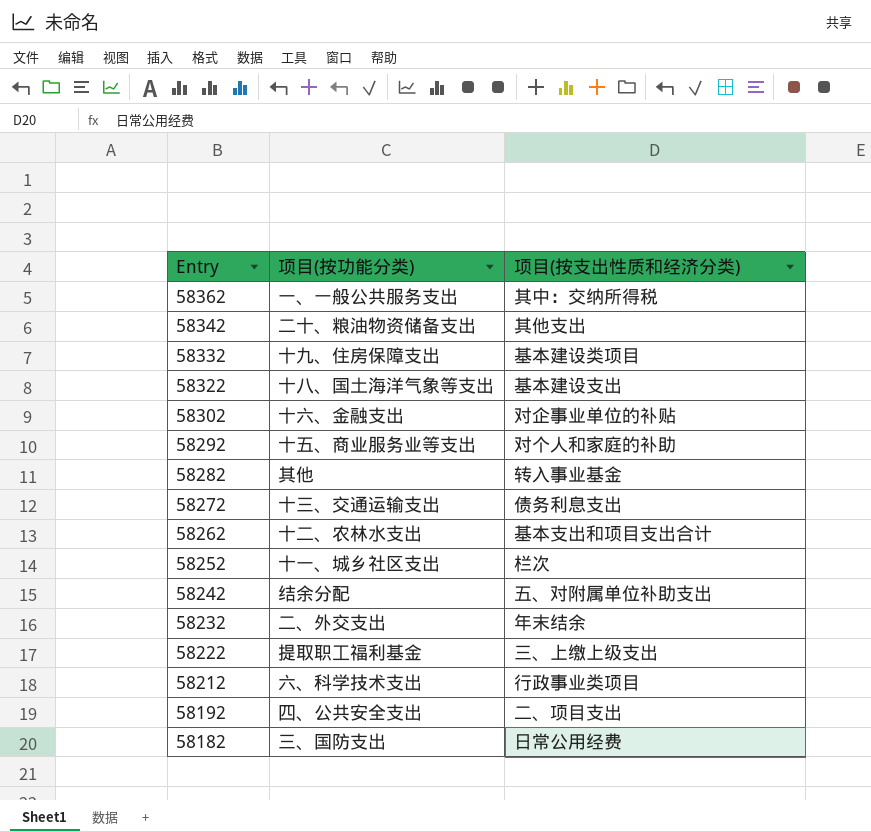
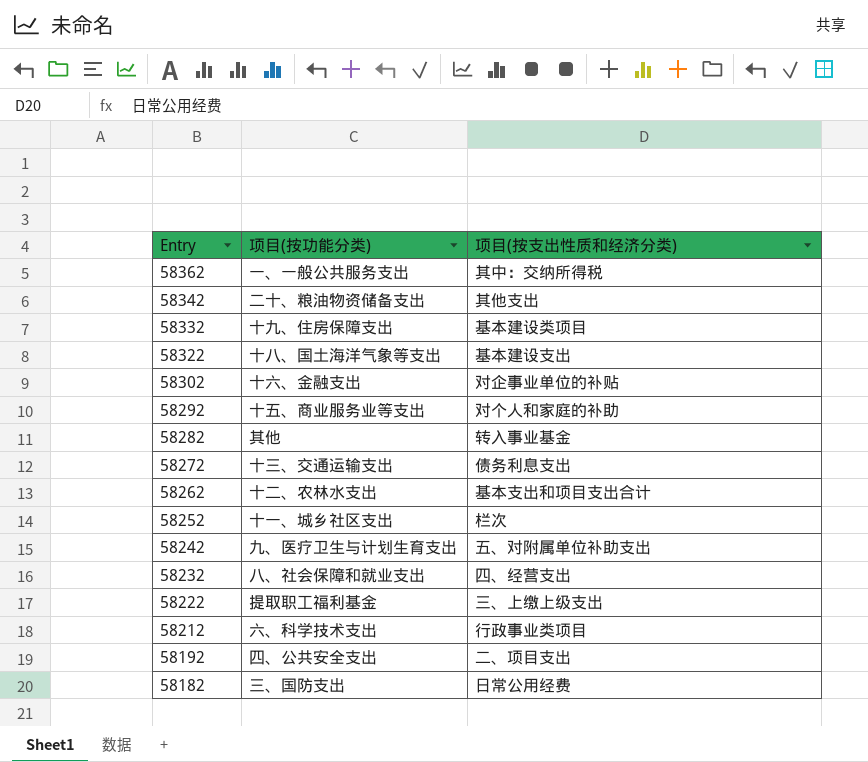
58242 | 项目(按功能分类): 结余分配 -> 九、医疗卫生与计划生育支出
58232 | 项目(按功能分类): 二、外交支出 -> 八、社会保障和就业支出
58232 | 项目(按支出性质和经济分类): 年末结余 -> 四、经营支出

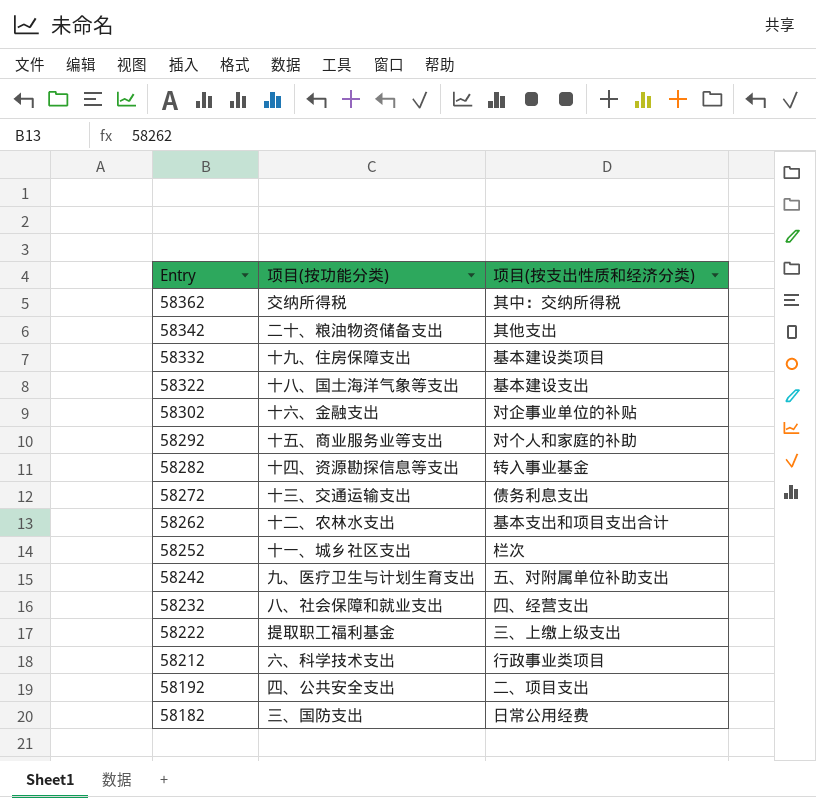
58362 | 项目(按功能分类): 一、一般公共服务支出 -> 交纳所得税
58282 | 项目(按功能分类): 其他 -> 十四、资源勘探信息等支出

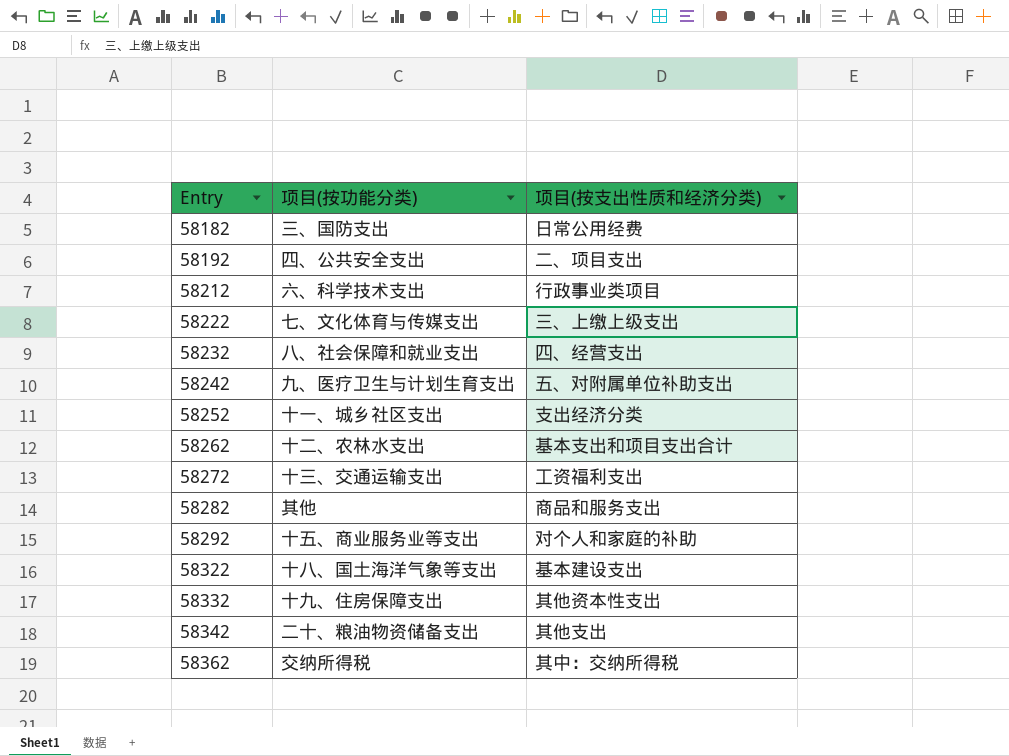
row order: Entry descending -> Entry ascending
row 58302: 十六、金融支出 | 对企事业单位的补贴 -> none
58222 | 项目(按功能分类): 提取职工福利基金 -> 七、文化体育与传媒支出
58252 | 项目(按支出性质和经济分类): 栏次 -> 支出经济分类
58272 | 项目(按支出性质和经济分类): 债务利息支出 -> 工资福利支出
58282 | 项目(按功能分类): 十四、资源勘探信息等支出 -> 其他
58282 | 项目(按支出性质和经济分类): 转入事业基金 -> 商品和服务支出
58332 | 项目(按支出性质和经济分类): 基本建设类项目 -> 其他资本性支出

